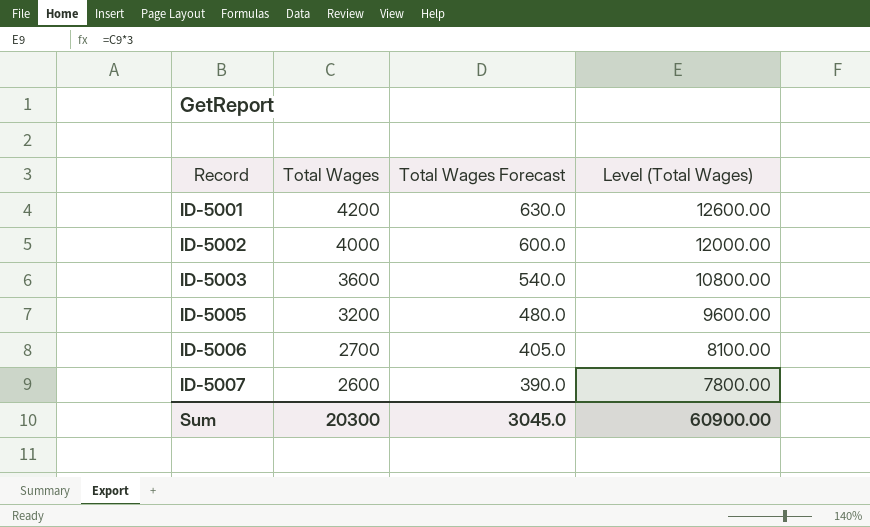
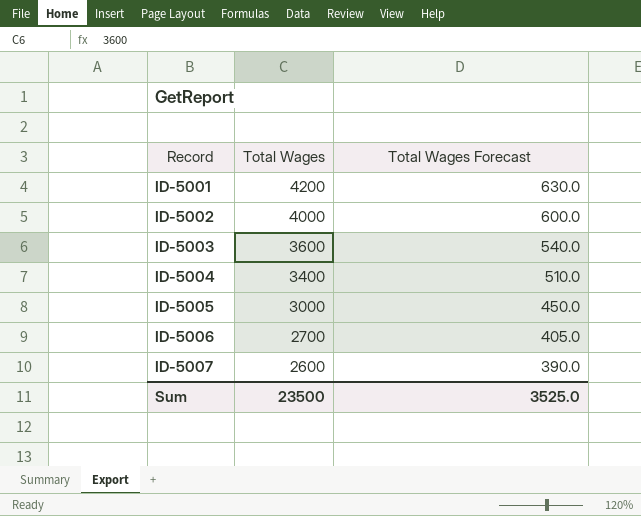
column Level (Total Wages) | formula: [Total Wages] * 3 -> none
row ID-5004: none -> 3400 | 510.0
ID-5005 | Total Wages: 3200 -> 3000
ID-5005 | Total Wages Forecast: 480.0 -> 450.0
Sum | Total Wages: 20300 -> 23500
Sum | Total Wages Forecast: 3045.0 -> 3525.0

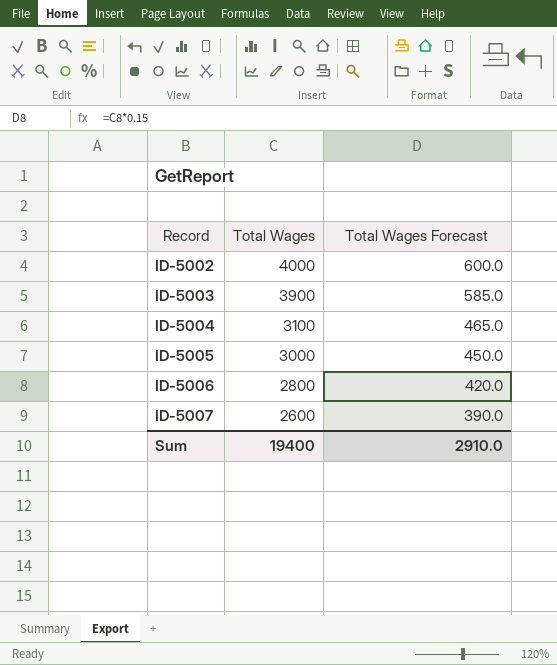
row ID-5001: 4200 | 630.0 -> none
ID-5003 | Total Wages: 3600 -> 3900
ID-5003 | Total Wages Forecast: 540.0 -> 585.0
ID-5004 | Total Wages: 3400 -> 3100
ID-5004 | Total Wages Forecast: 510.0 -> 465.0
ID-5006 | Total Wages: 2700 -> 2800
ID-5006 | Total Wages Forecast: 405.0 -> 420.0
Sum | Total Wages: 23500 -> 19400
Sum | Total Wages Forecast: 3525.0 -> 2910.0

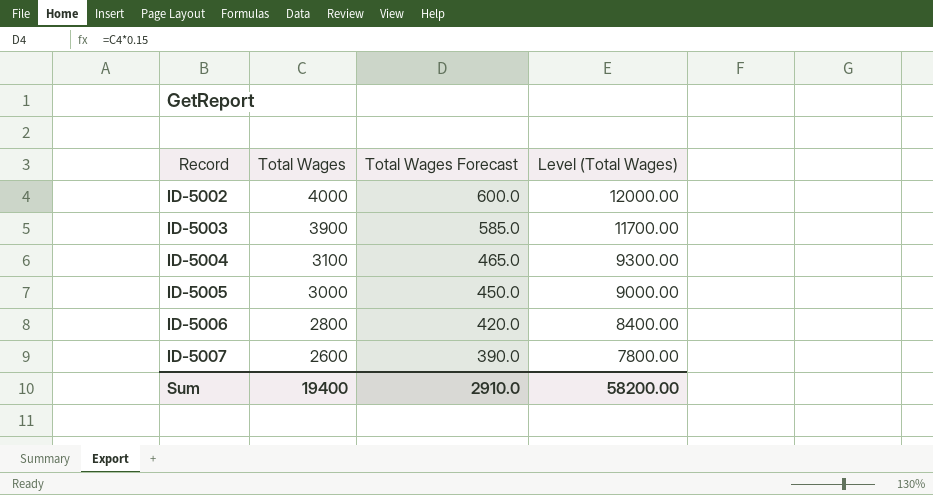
column Level (Total Wages) | formula: none -> [Total Wages] * 3

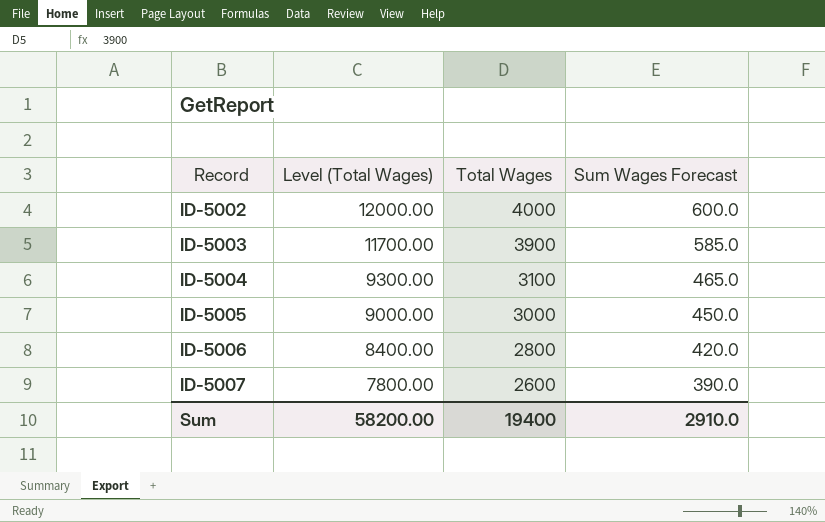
column Level (Total Wages) | position: 4 -> 2
column name: Total Wages Forecast -> Sum Wages Forecast

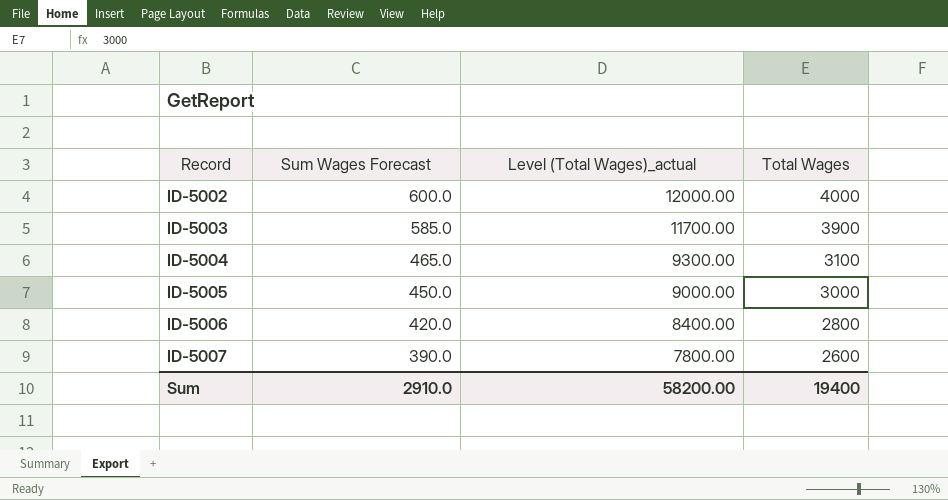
column Sum Wages Forecast | position: 4 -> 2
column name: Level (Total Wages) -> Level (Total Wages)_actual

